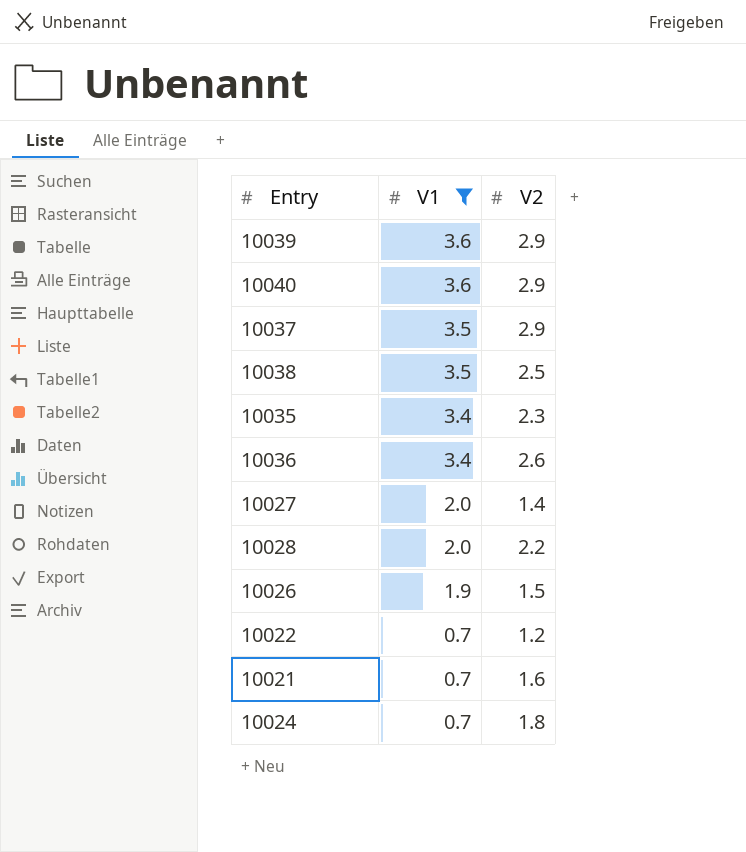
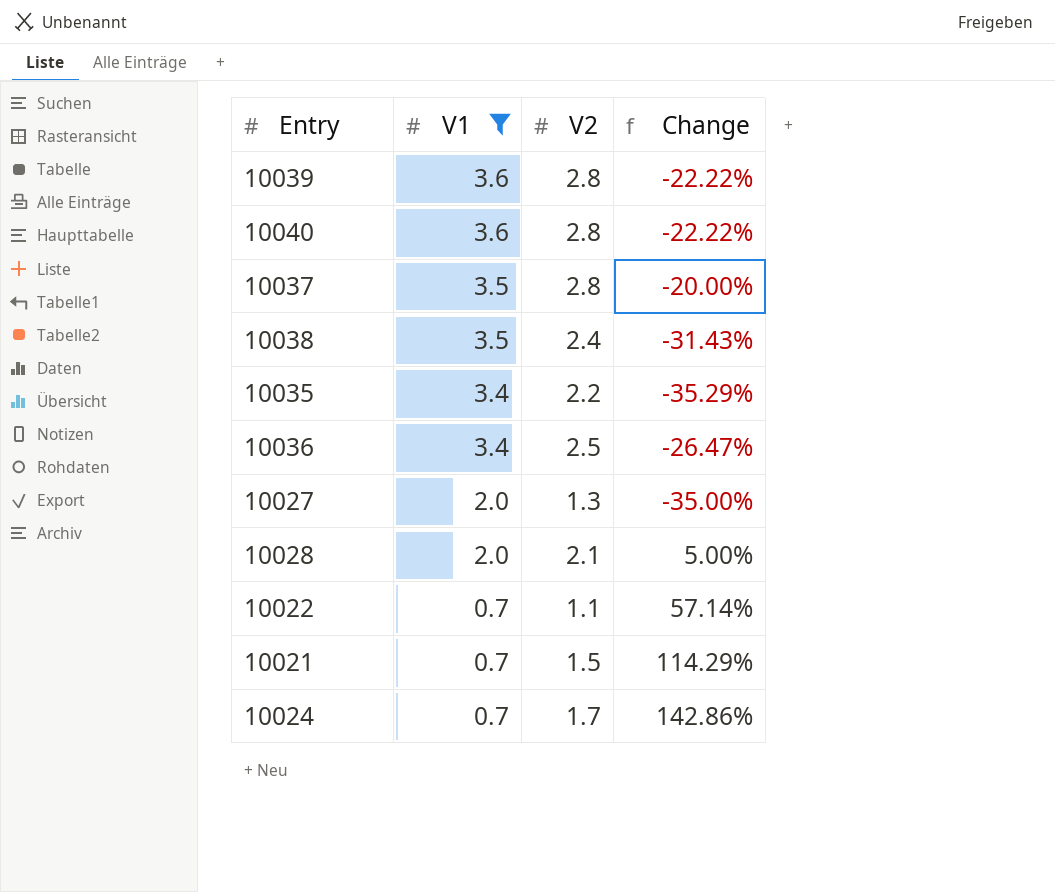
column Change | formula: none -> ([V2] - [V1]) / [V1]
row 10026: 1.9 | 1.5 -> none
10039 | V2: 2.9 -> 2.8
10040 | V2: 2.9 -> 2.8
10037 | V2: 2.9 -> 2.8
10038 | V2: 2.5 -> 2.4
10035 | V2: 2.3 -> 2.2
10036 | V2: 2.6 -> 2.5
10027 | V2: 1.4 -> 1.3
10028 | V2: 2.2 -> 2.1
10022 | V2: 1.2 -> 1.1
10021 | V2: 1.6 -> 1.5
10024 | V2: 1.8 -> 1.7

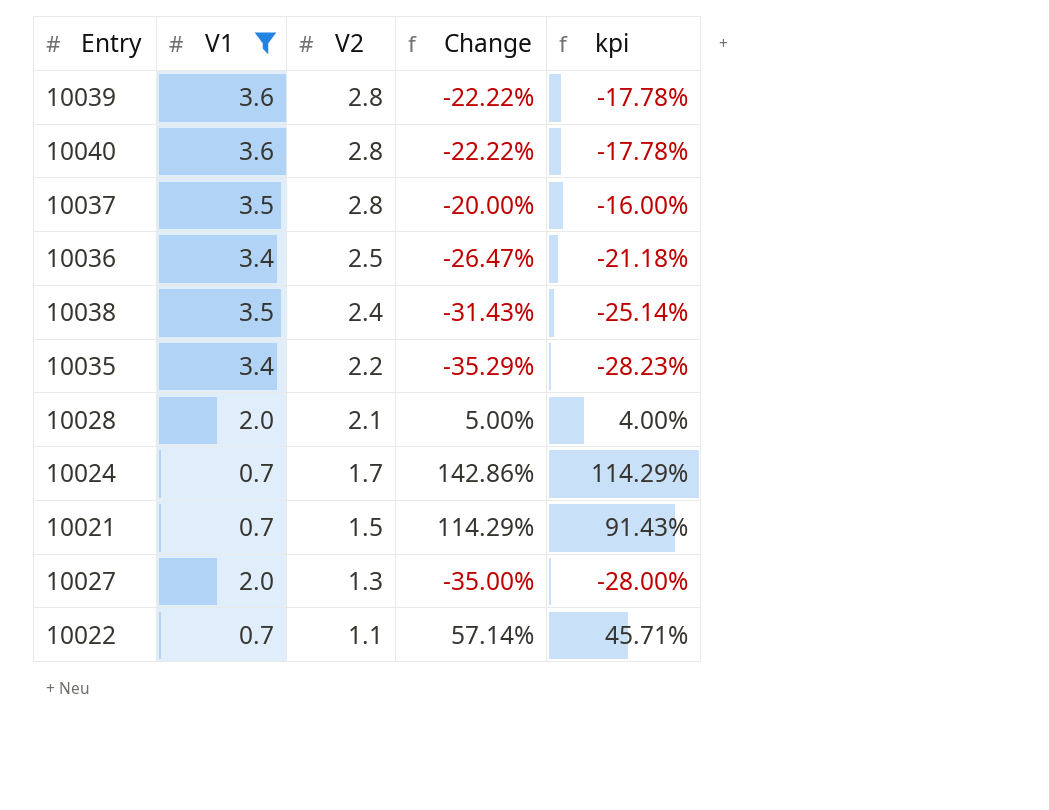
row order: V1 descending -> V2 descending
column kpi | formula: none -> [Change] * 0.8

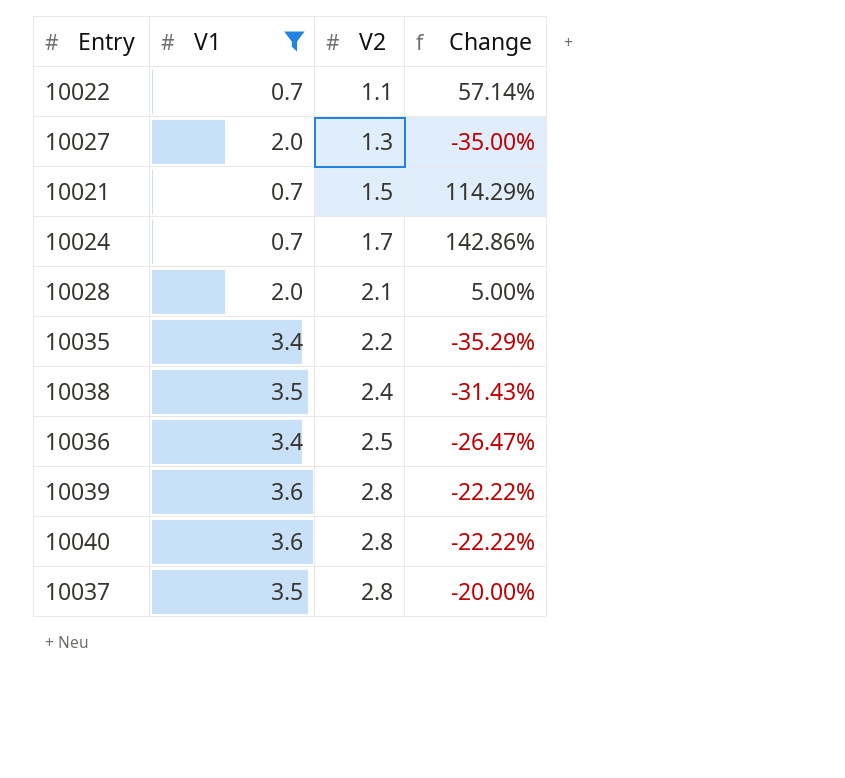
row order: V2 descending -> V2 ascending
column kpi | formula: [Change] * 0.8 -> none

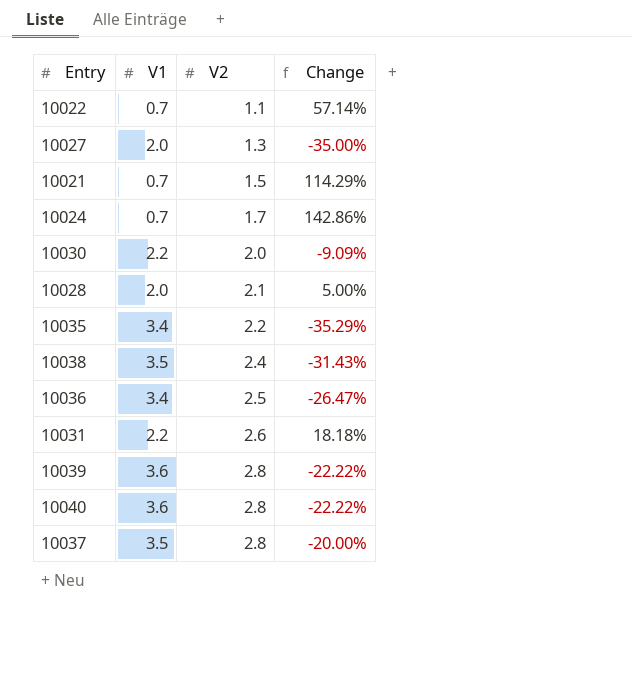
filter: V1 != 2.2 -> none

